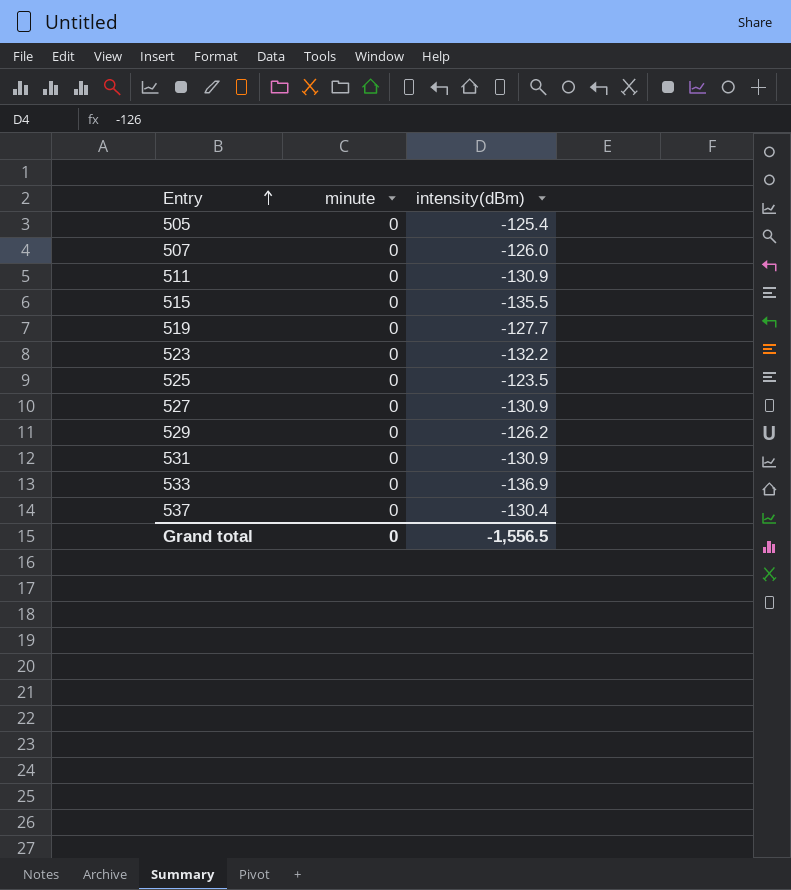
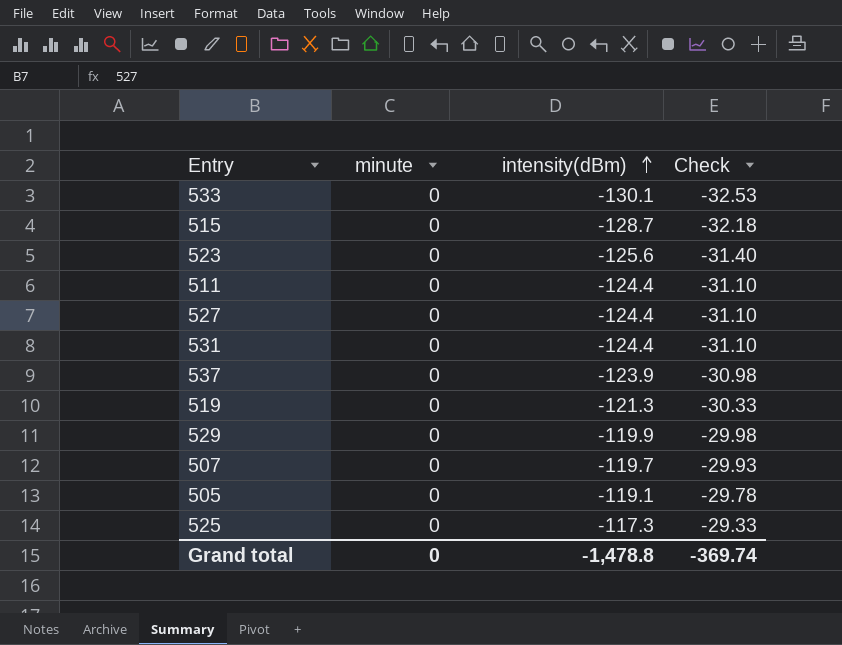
row order: Entry ascending -> intensity(dBm) ascending
column Check | formula: none -> [intensity(dBm)] * 0.25
533 | intensity(dBm): -136.9 -> -130.1
515 | intensity(dBm): -135.5 -> -128.7
523 | intensity(dBm): -132.2 -> -125.6
511 | intensity(dBm): -130.9 -> -124.4
527 | intensity(dBm): -130.9 -> -124.4
531 | intensity(dBm): -130.9 -> -124.4
537 | intensity(dBm): -130.4 -> -123.9
519 | intensity(dBm): -127.7 -> -121.3
529 | intensity(dBm): -126.2 -> -119.9
507 | intensity(dBm): -126.0 -> -119.7
505 | intensity(dBm): -125.4 -> -119.1
525 | intensity(dBm): -123.5 -> -117.3
Grand total | intensity(dBm): -1,556.5 -> -1,478.8

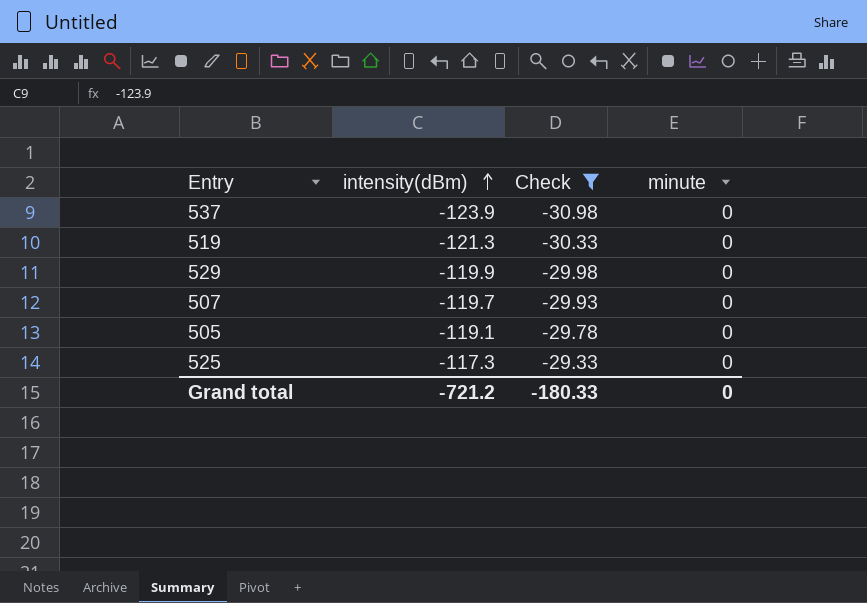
filter: none -> Check >= -30.98
column minute | position: 2 -> 4
Grand total | intensity(dBm): -1,478.8 -> -721.2
Grand total | Check: -369.74 -> -180.33

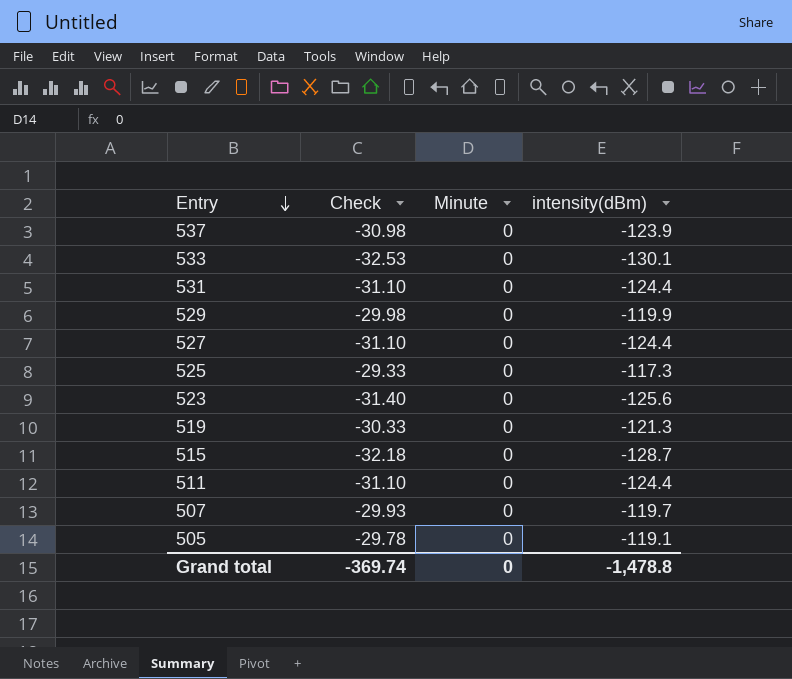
filter: Check >= -30.98 -> none
row order: intensity(dBm) ascending -> Entry descending
column name: minute -> Minute
column intensity(dBm) | position: 2 -> 4
Grand total | Check: -180.33 -> -369.74
Grand total | intensity(dBm): -721.2 -> -1,478.8

